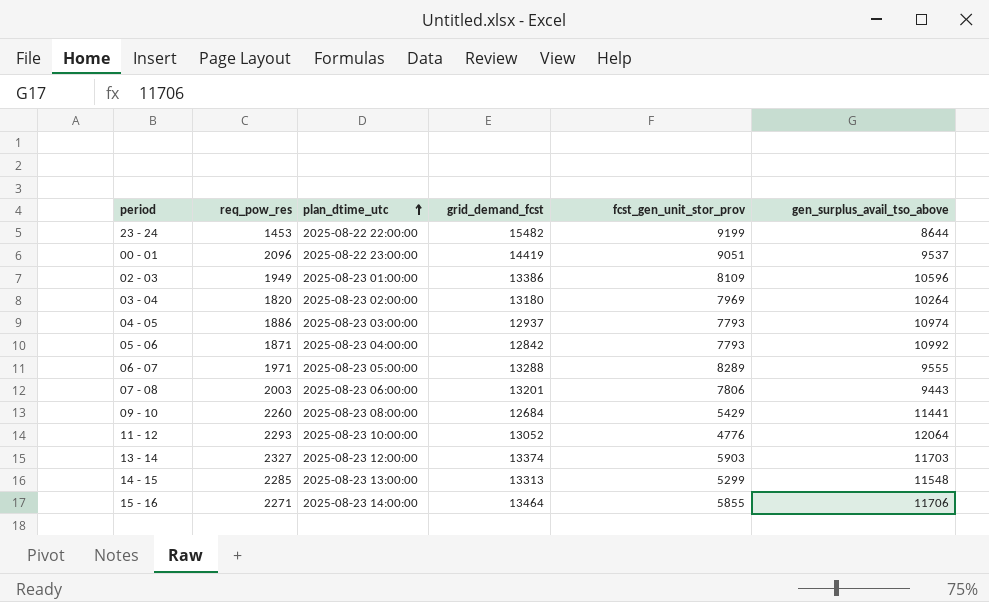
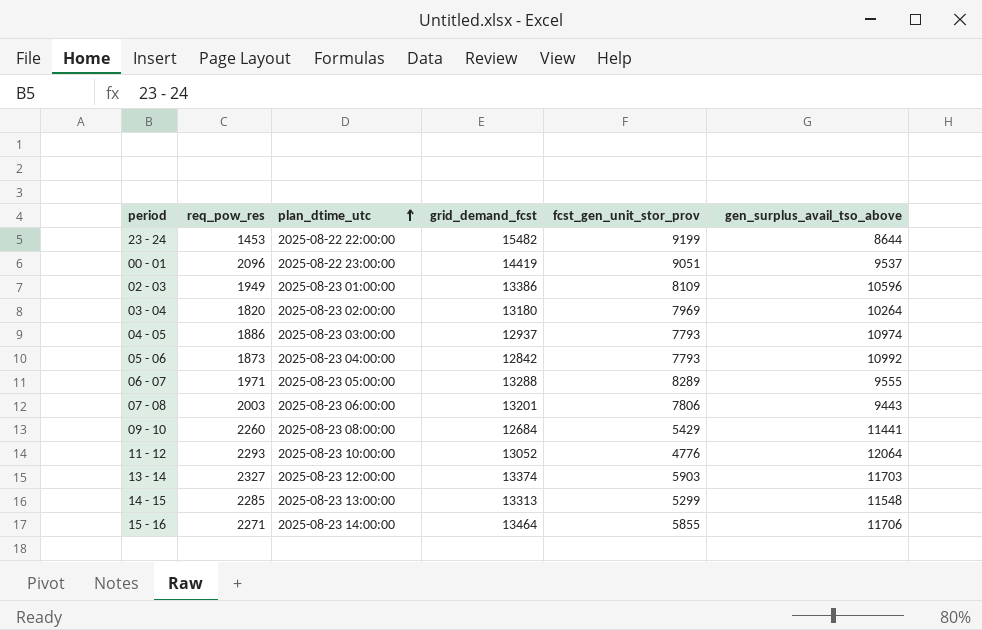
05 - 06 | req_pow_res: 1871 -> 1873

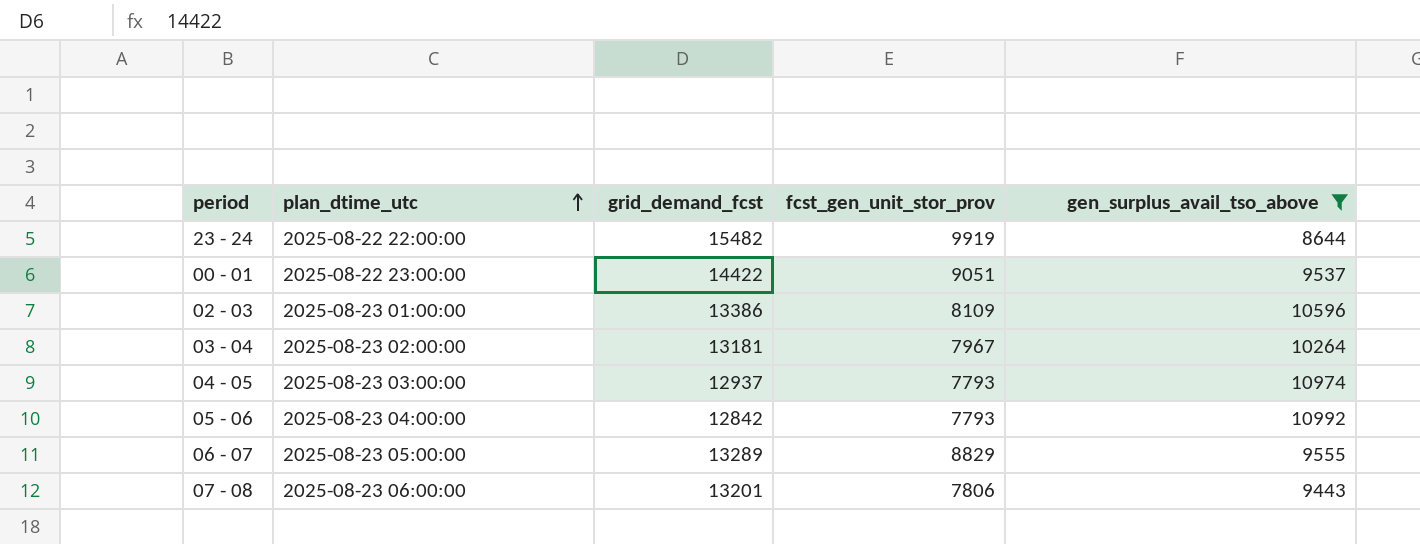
filter: none -> gen_surplus_avail_tso_above <= 10992
column req_pow_res | position: 2 -> none
23 - 24 | fcst_gen_unit_stor_prov: 9199 -> 9919
00 - 01 | grid_demand_fcst: 14419 -> 14422
03 - 04 | grid_demand_fcst: 13180 -> 13181
03 - 04 | fcst_gen_unit_stor_prov: 7969 -> 7967
06 - 07 | grid_demand_fcst: 13288 -> 13289
06 - 07 | fcst_gen_unit_stor_prov: 8289 -> 8829

